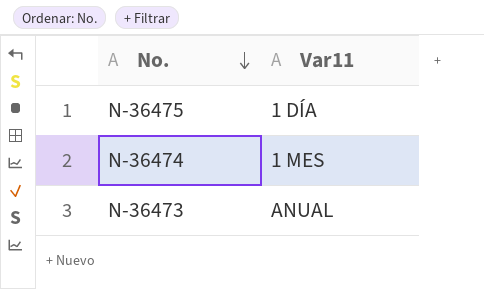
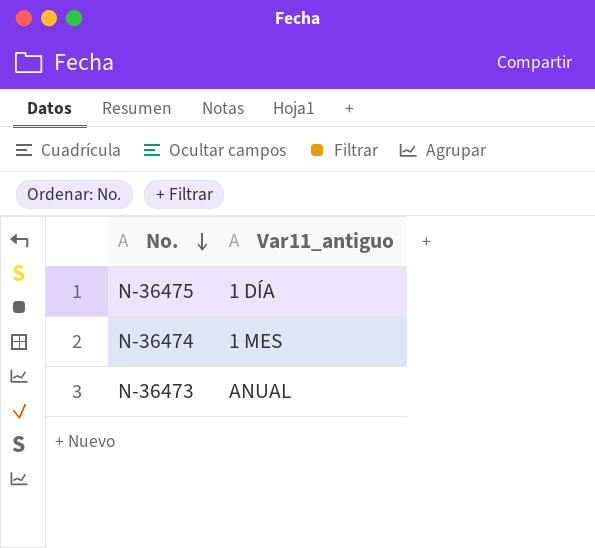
column name: Var11 -> Var11_antiguo

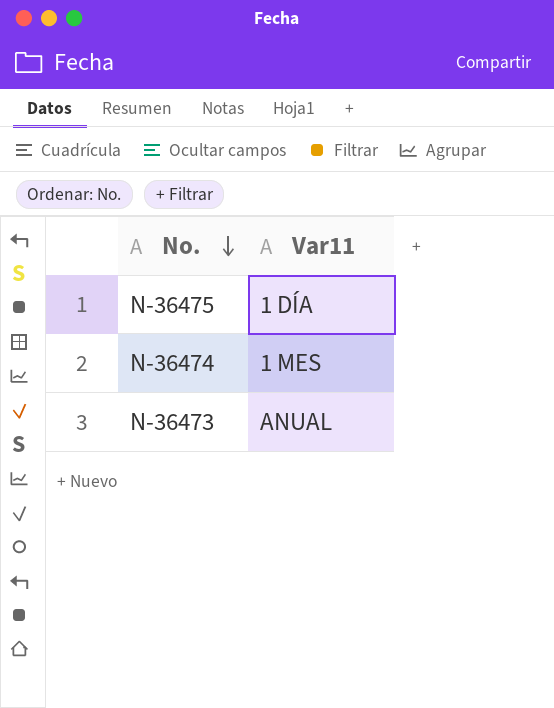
column name: Var11_antiguo -> Var11

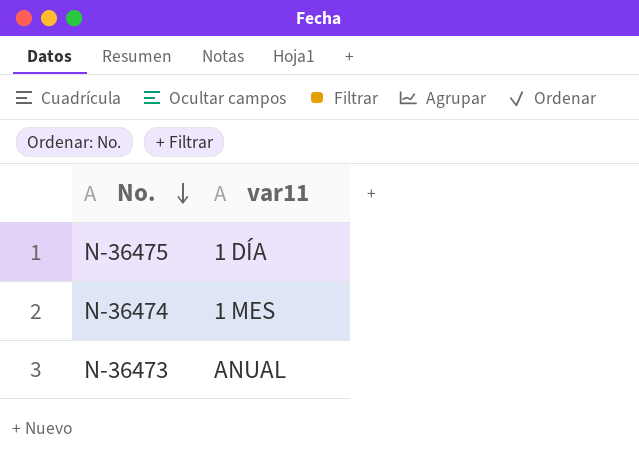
column name: Var11 -> var11

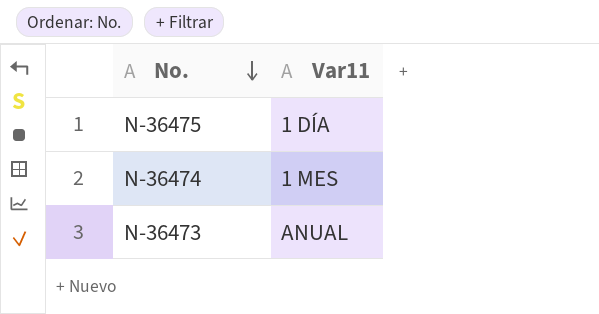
column name: var11 -> Var11

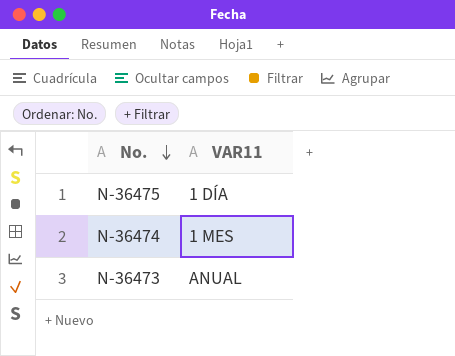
column name: Var11 -> VAR11

